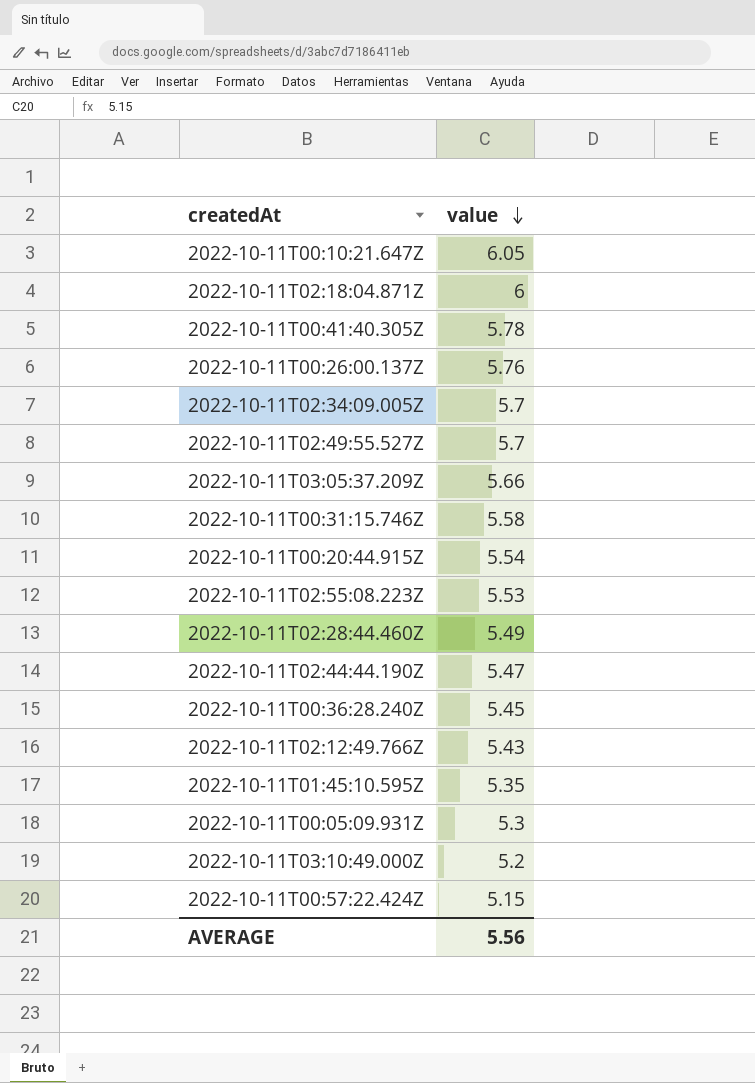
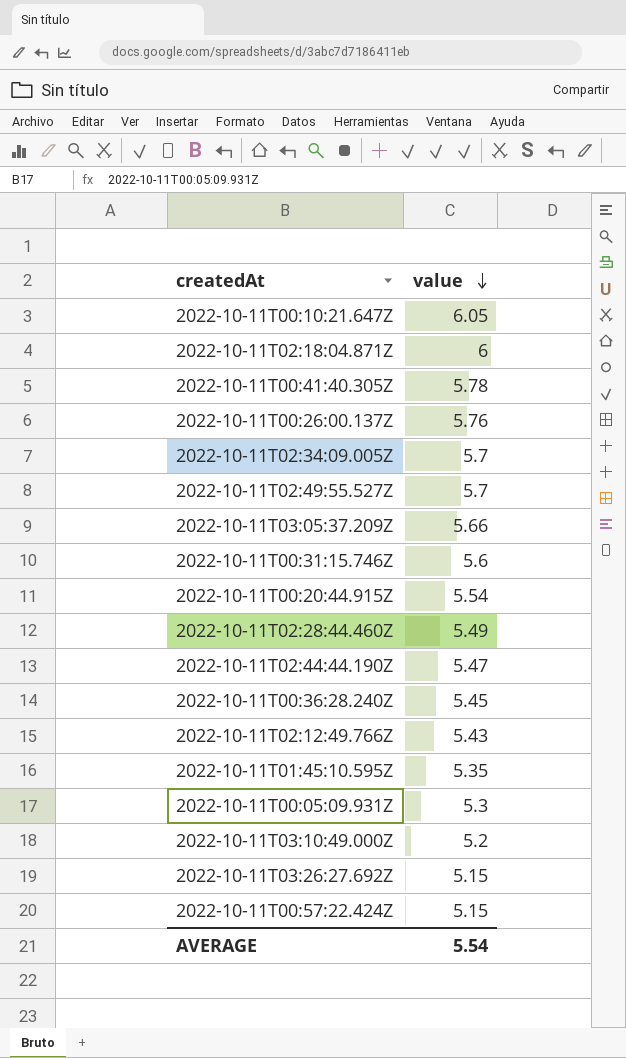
row 2022-10-11T02:55:08.223Z: 5.53 -> none
2022-10-11T00:31:15.746Z | value: 5.58 -> 5.6
row 2022-10-11T03:26:27.692Z: none -> 5.15
AVERAGE | value: 5.56 -> 5.54

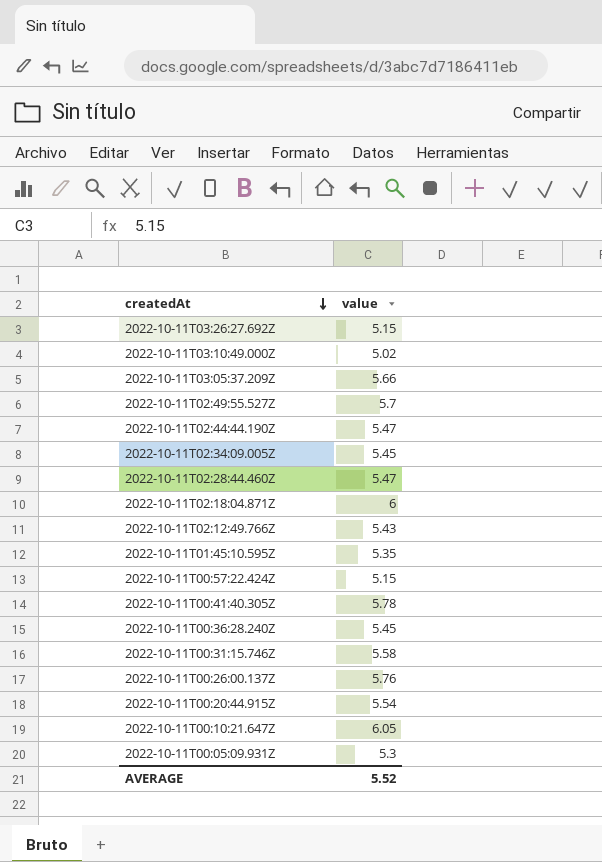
row order: value descending -> createdAt descending
2022-10-11T03:10:49.000Z | value: 5.2 -> 5.02
2022-10-11T02:34:09.005Z | value: 5.7 -> 5.45
2022-10-11T02:28:44.460Z | value: 5.49 -> 5.47
2022-10-11T00:31:15.746Z | value: 5.6 -> 5.58
AVERAGE | value: 5.54 -> 5.52

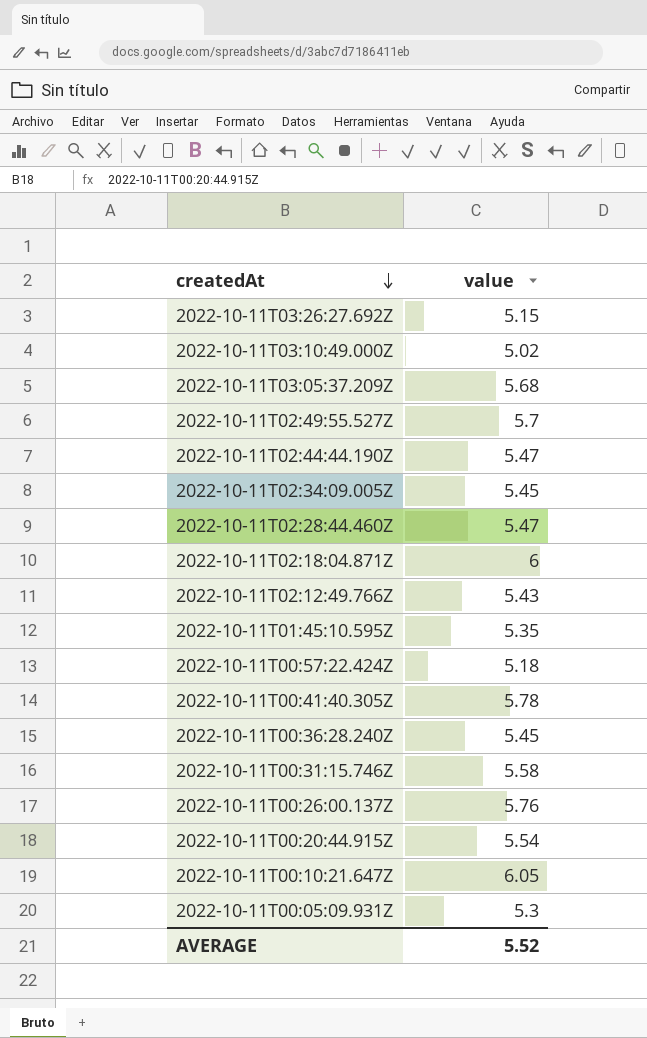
2022-10-11T03:05:37.209Z | value: 5.66 -> 5.68
2022-10-11T00:57:22.424Z | value: 5.15 -> 5.18

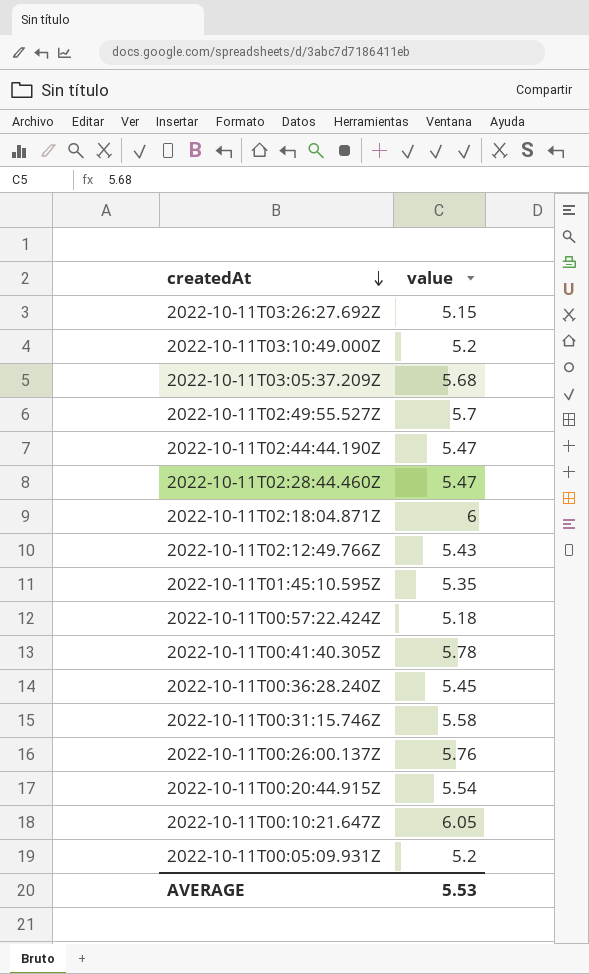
row 2022-10-11T02:34:09.005Z: 5.45 -> none
2022-10-11T03:10:49.000Z | value: 5.02 -> 5.2
2022-10-11T00:05:09.931Z | value: 5.3 -> 5.2
AVERAGE | value: 5.52 -> 5.53

